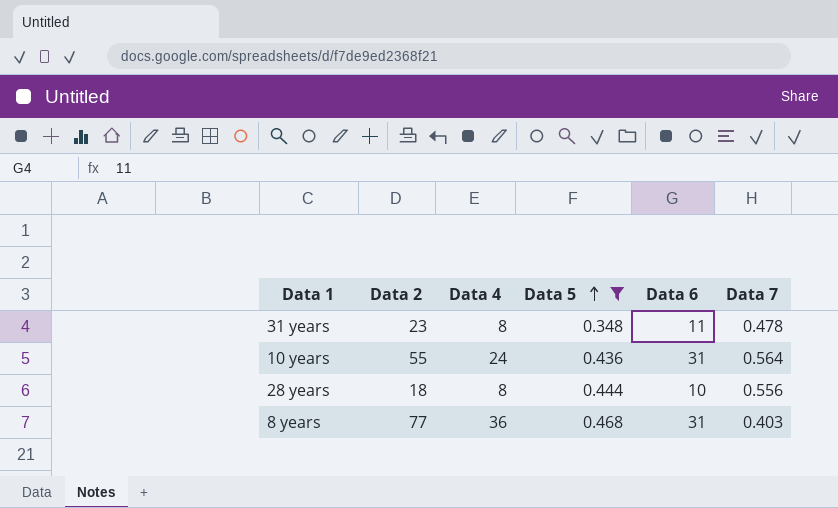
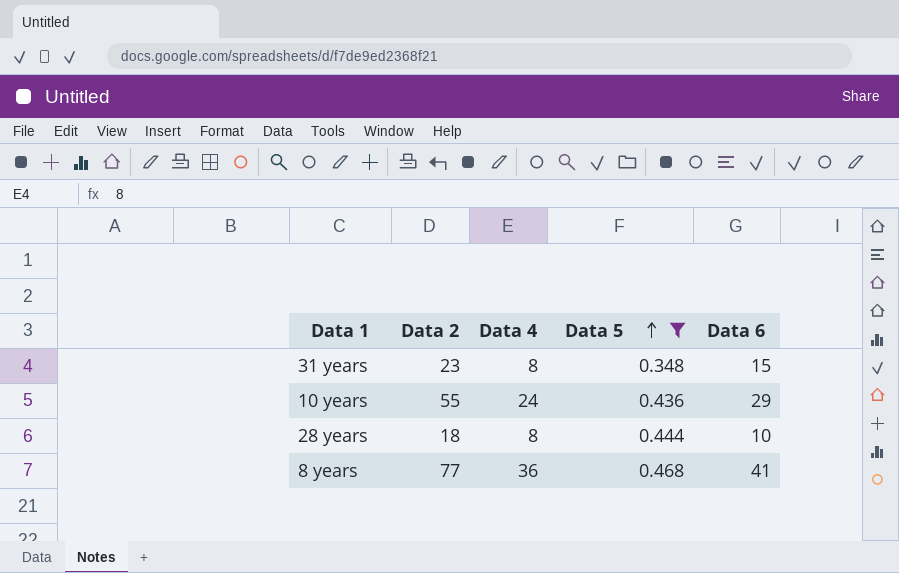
column Data 7 | formula: [Data 6] / [Data 2] -> none
31 years | Data 6: 11 -> 15
10 years | Data 6: 31 -> 29
8 years | Data 6: 31 -> 41

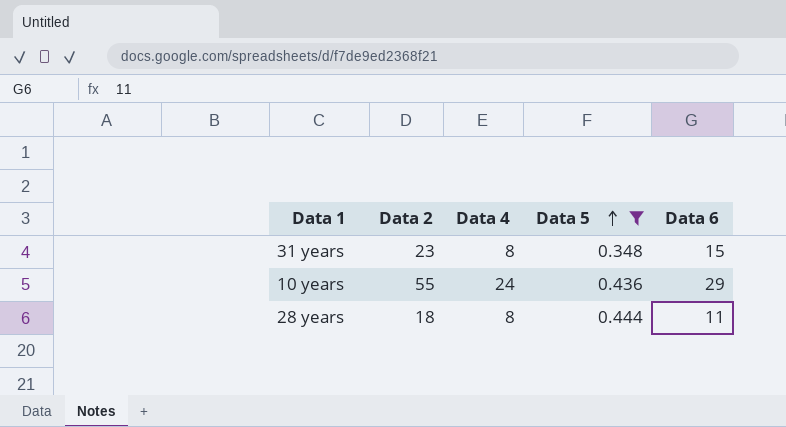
row 8 years: 77 | 36 | 0.468 | 41 -> none
28 years | Data 6: 10 -> 11

